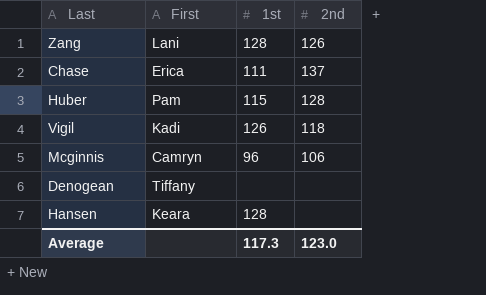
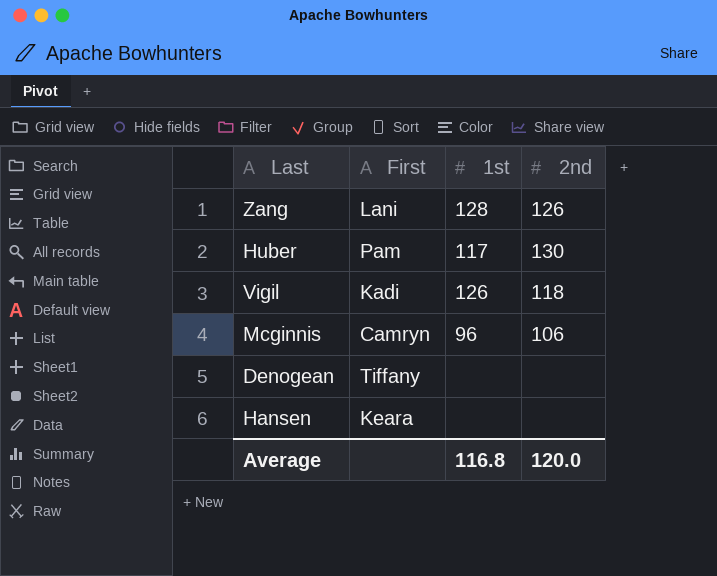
row Chase: Erica | 111 | 137 -> none
Huber | 1st: 115 -> 117
Huber | 2nd: 128 -> 130
Hansen | 1st: 128 -> none
Average | 1st: 117.3 -> 116.8
Average | 2nd: 123.0 -> 120.0

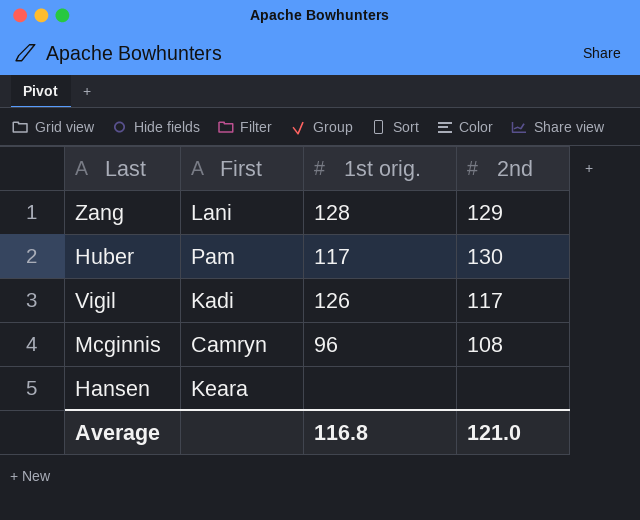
column name: 1st -> 1st orig.
row Denogean: Tiffany | none | none -> none
Zang | 2nd: 126 -> 129
Vigil | 2nd: 118 -> 117
Mcginnis | 2nd: 106 -> 108
Average | 2nd: 120.0 -> 121.0

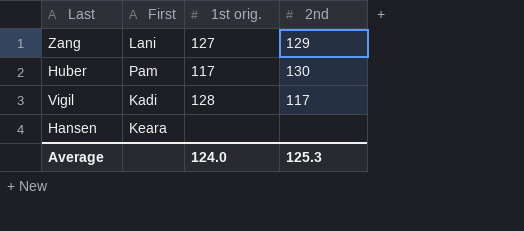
row Mcginnis: Camryn | 96 | 108 -> none
Zang | 1st orig.: 128 -> 127
Vigil | 1st orig.: 126 -> 128
Average | 1st orig.: 116.8 -> 124.0
Average | 2nd: 121.0 -> 125.3

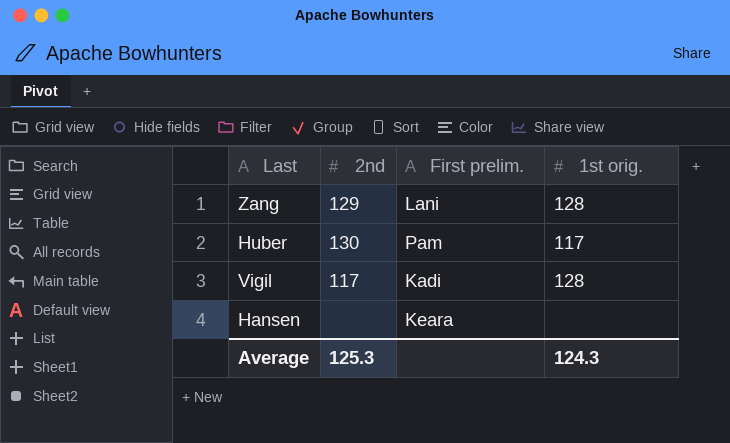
column 2nd | position: 4 -> 2
column name: First -> First prelim.
Zang | 1st orig.: 127 -> 128
Average | 1st orig.: 124.0 -> 124.3

